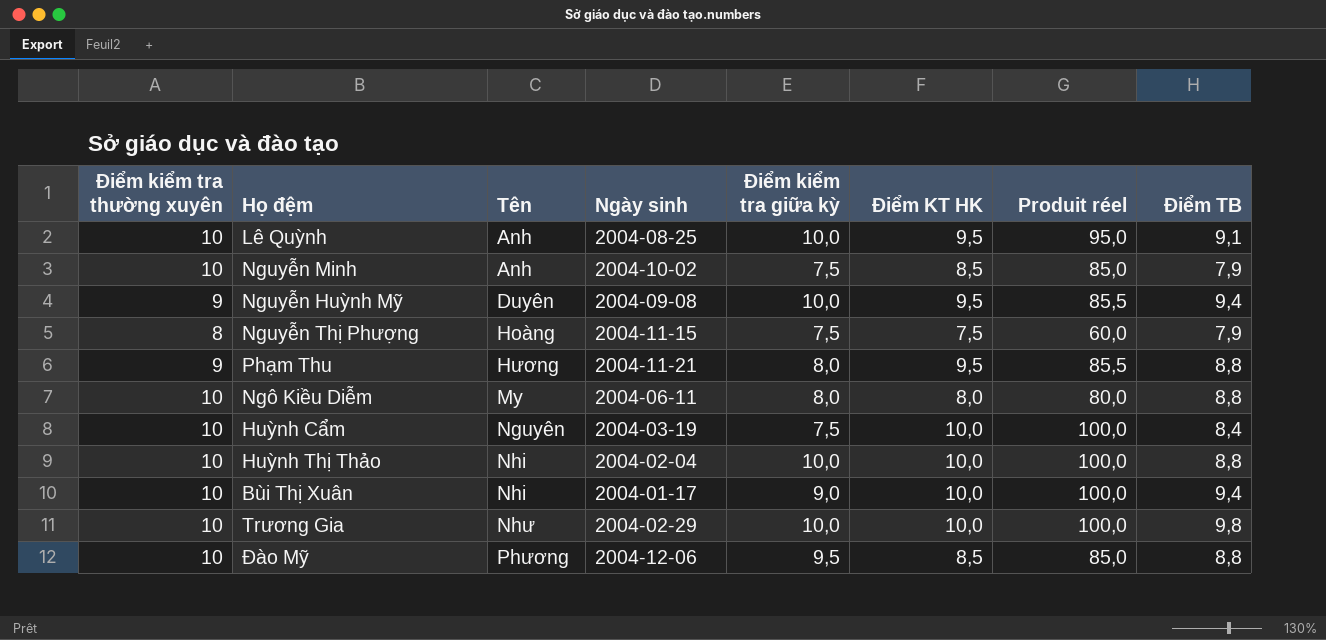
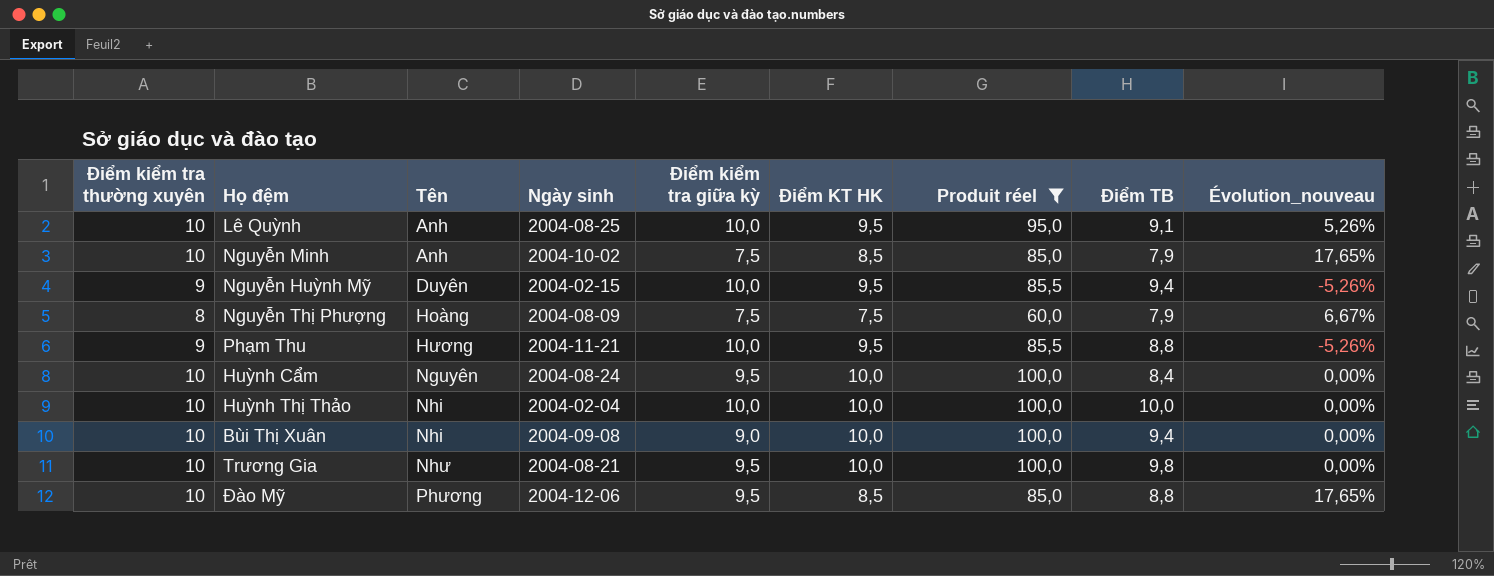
filter: none -> Produit réel != 80,0
column Évolution_nouveau | formula: none -> ([Điểm kiểm tra thường xuyên] - [Điểm KT HK]) / [Điểm KT HK]
Nguyễn Huỳnh Mỹ | Ngày sinh: 2004-09-08 -> 2004-02-15
Nguyễn Thị Phượng | Ngày sinh: 2004-11-15 -> 2004-08-09
Phạm Thu | Điểm kiểm tra giữa kỳ: 8,0 -> 10,0
Huỳnh Cẩm | Ngày sinh: 2004-03-19 -> 2004-08-24
Huỳnh Cẩm | Điểm kiểm tra giữa kỳ: 7,5 -> 9,5
Huỳnh Thị Thảo | Điểm TB: 8,8 -> 10,0
Bùi Thị Xuân | Ngày sinh: 2004-01-17 -> 2004-09-08
Trương Gia | Ngày sinh: 2004-02-29 -> 2004-08-21
Trương Gia | Điểm kiểm tra giữa kỳ: 10,0 -> 9,5

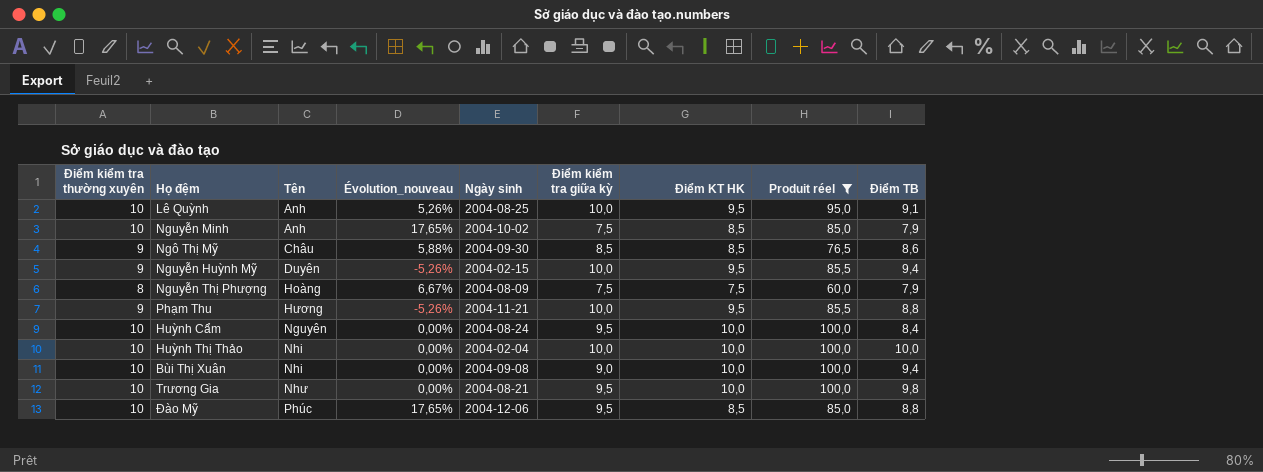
column Évolution_nouveau | position: 9 -> 4
row Ngô Thị Mỹ: none -> 9 | Châu | 5,88% | 2004-09-30 | 8,5 | 8,5 | 76,5 | 8,6
Đào Mỹ | Tên: Phương -> Phúc

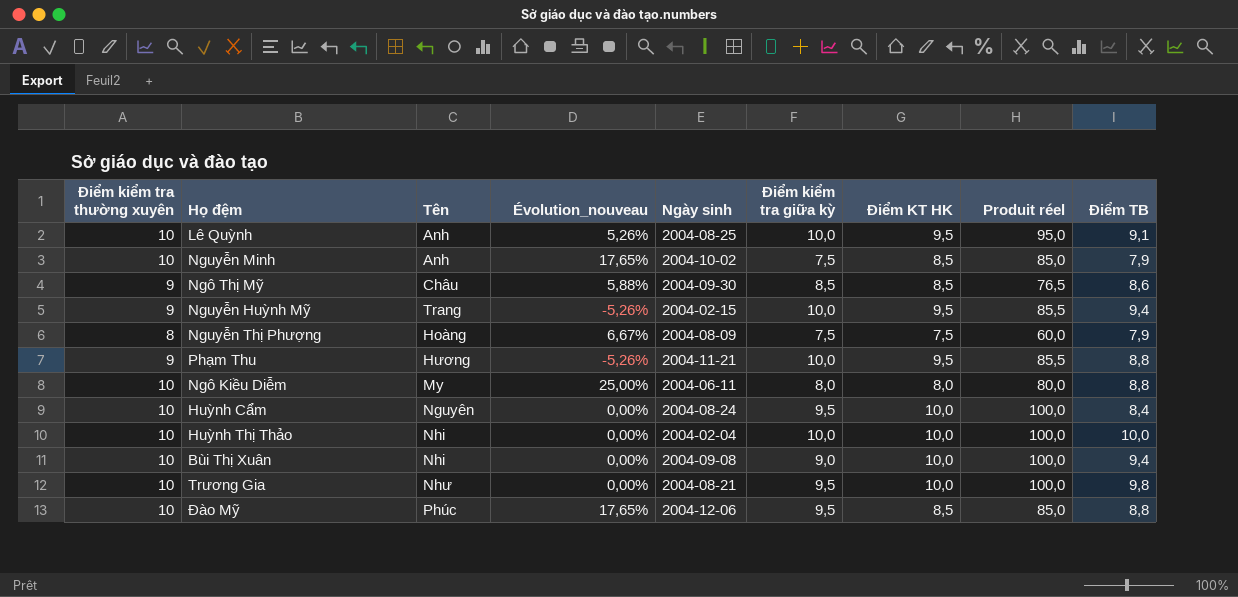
filter: Produit réel != 80,0 -> none
Nguyễn Huỳnh Mỹ | Tên: Duyên -> Trang

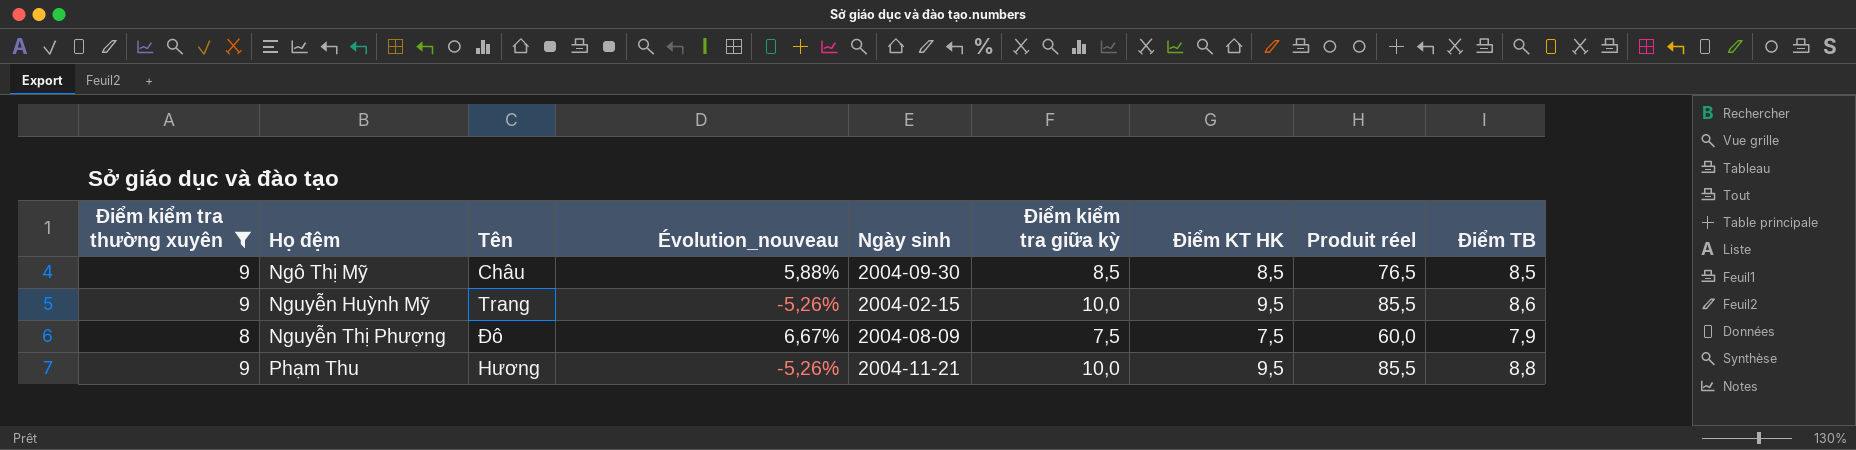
filter: none -> Điểm kiểm tra thường xuyên != 10
Ngô Thị Mỹ | Điểm TB: 8,6 -> 8,5
Nguyễn Huỳnh Mỹ | Điểm TB: 9,4 -> 8,6
Nguyễn Thị Phượng | Tên: Hoàng -> Đô

